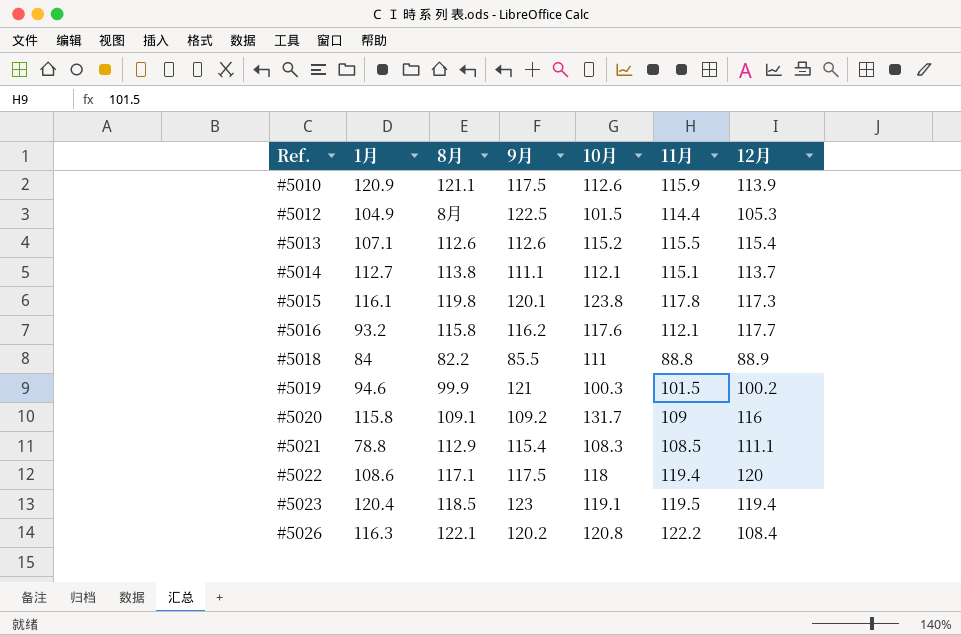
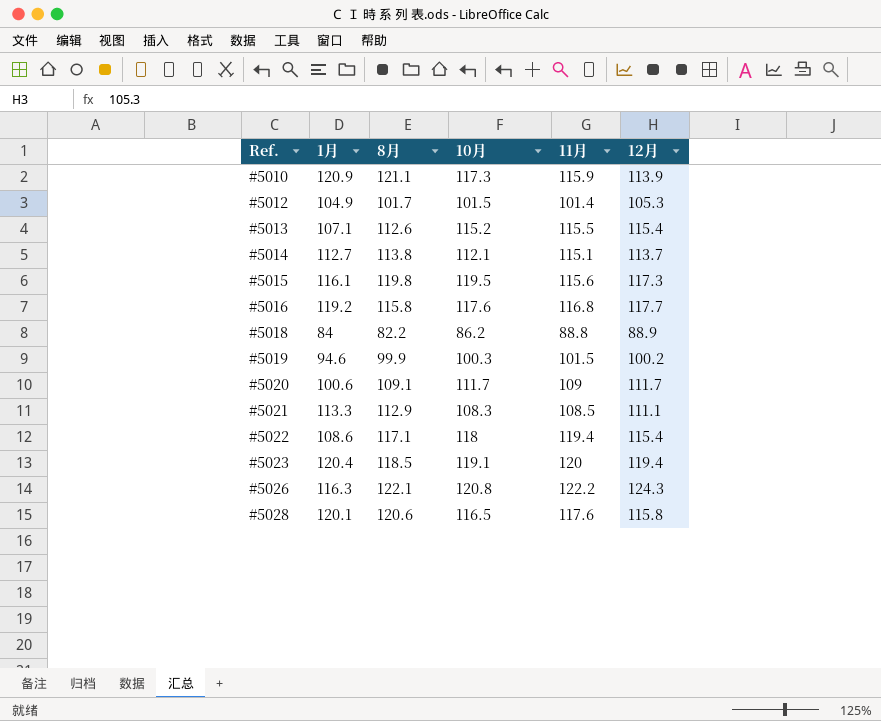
column 9月 | position: 4 -> none
#5010 | 10月: 112.6 -> 117.3
#5012 | 8月: 8月 -> 101.7
#5012 | 11月: 114.4 -> 101.4
#5015 | 10月: 123.8 -> 119.5
#5015 | 11月: 117.8 -> 115.6
#5016 | 1月: 93.2 -> 119.2
#5016 | 11月: 112.1 -> 116.8
#5018 | 10月: 111 -> 86.2
#5020 | 1月: 115.8 -> 100.6
#5020 | 10月: 131.7 -> 111.7
#5020 | 12月: 116 -> 111.7
#5021 | 1月: 78.8 -> 113.3
#5022 | 12月: 120 -> 115.4
#5023 | 11月: 119.5 -> 120
#5026 | 12月: 108.4 -> 124.3
row #5028: none -> 120.1 | 120.6 | 116.5 | 117.6 | 115.8

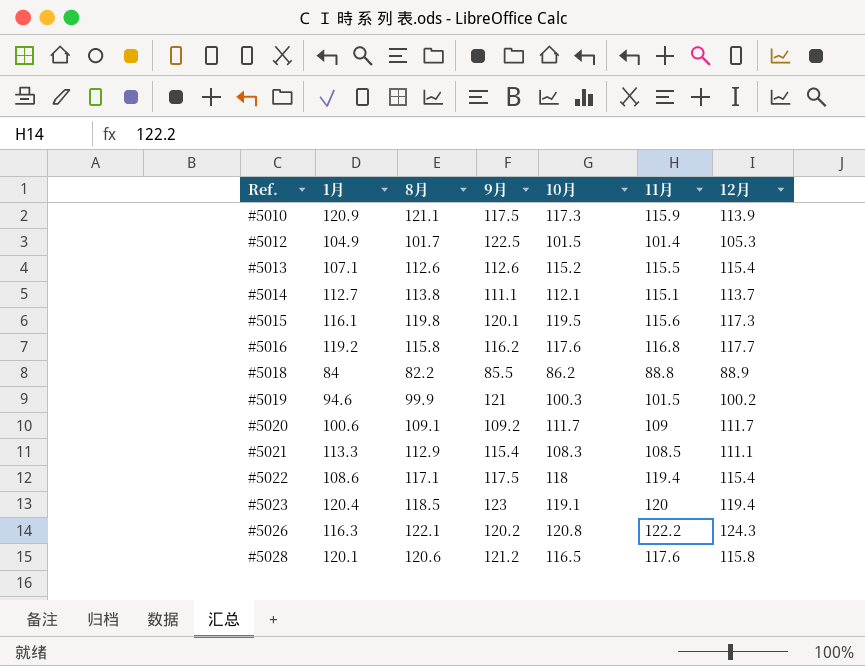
column 9月 | position: none -> 4

